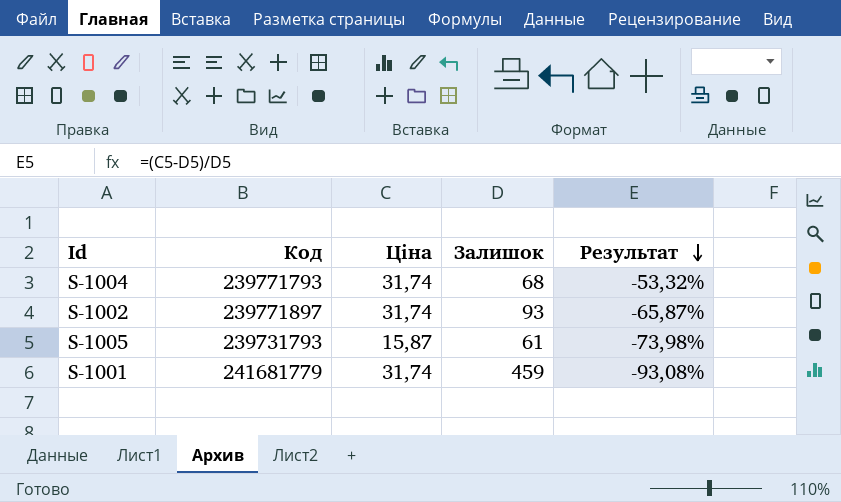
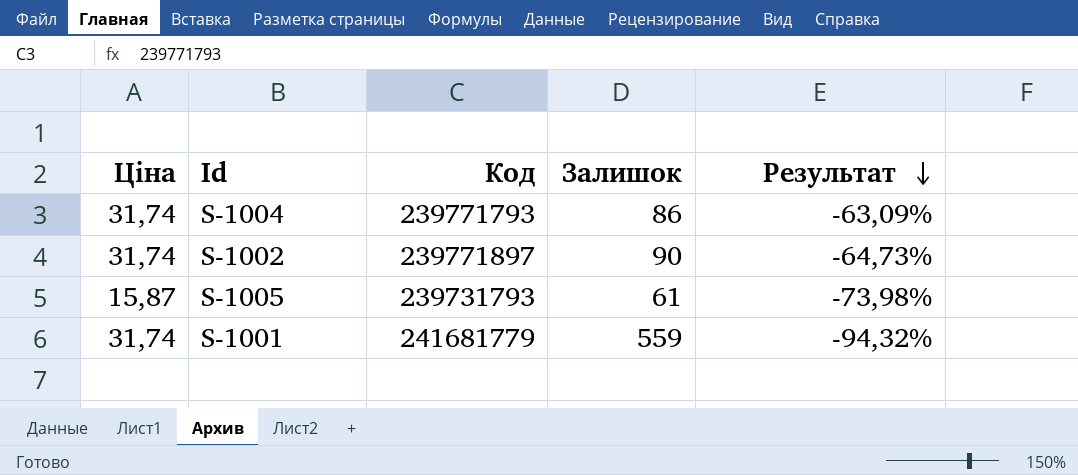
column Ціна | position: 3 -> 1
S-1004 | Залишок: 68 -> 86
S-1004 | Результат: -53,32% -> -63,09%
S-1002 | Залишок: 93 -> 90
S-1002 | Результат: -65,87% -> -64,73%
S-1001 | Залишок: 459 -> 559
S-1001 | Результат: -93,08% -> -94,32%

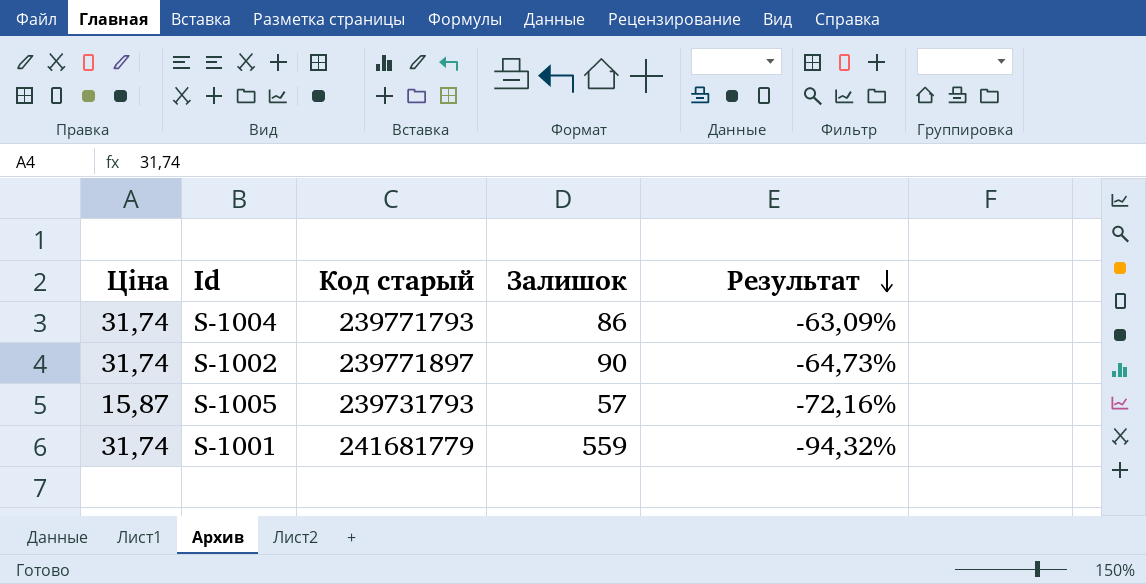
column name: Код -> Код старый
S-1005 | Залишок: 61 -> 57
S-1005 | Результат: -73,98% -> -72,16%

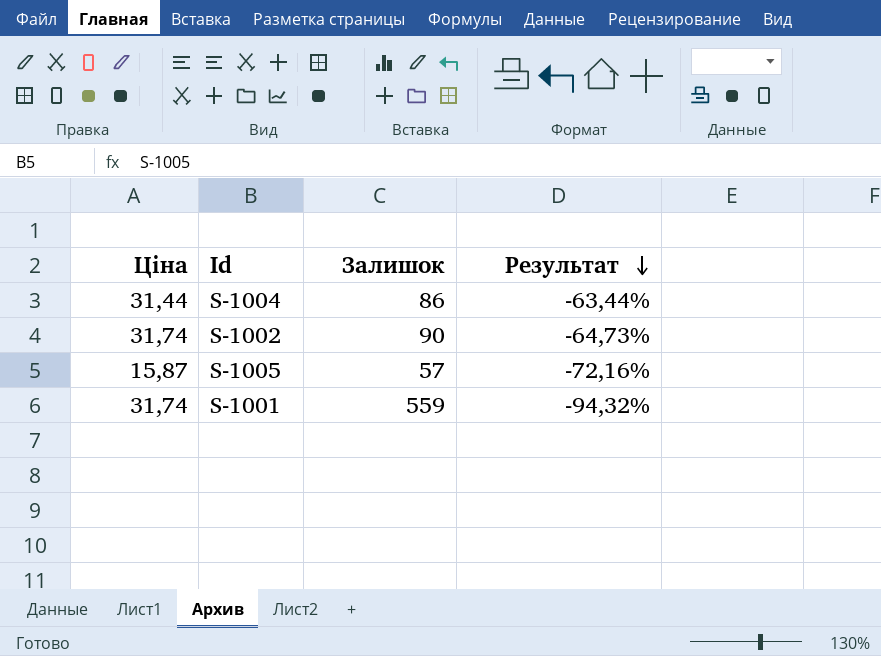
column Код старый | position: 3 -> none
S-1004 | Ціна: 31,74 -> 31,44
S-1004 | Результат: -63,09% -> -63,44%

